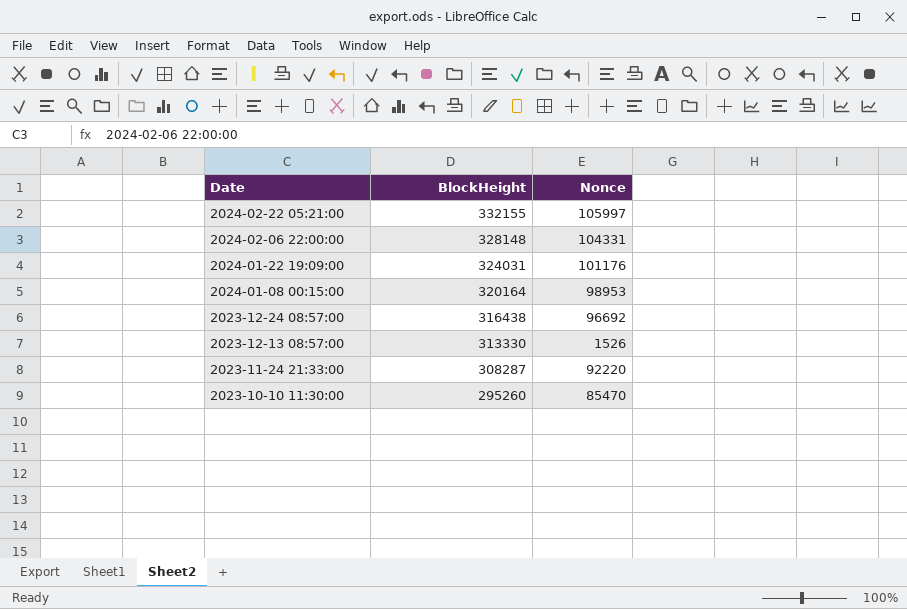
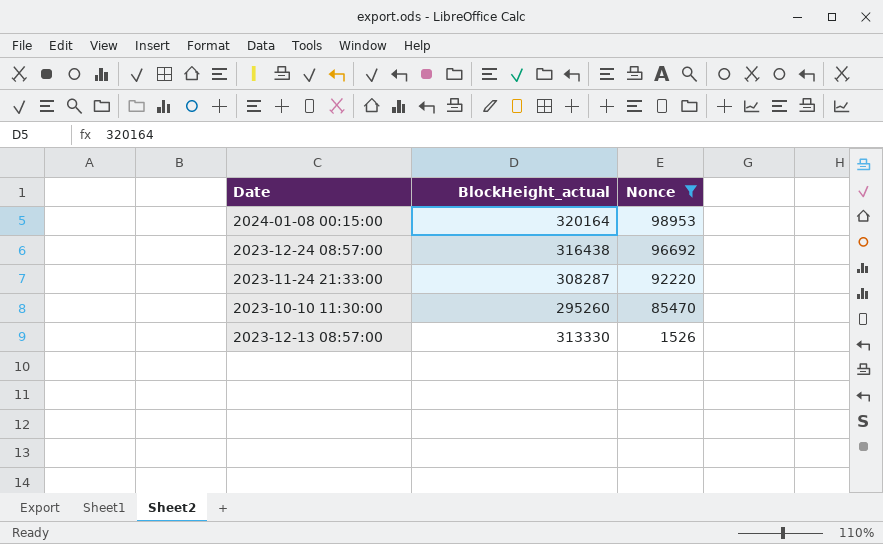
filter: none -> Nonce <= 98953
row order: Date descending -> Nonce descending
column name: BlockHeight -> BlockHeight_actual

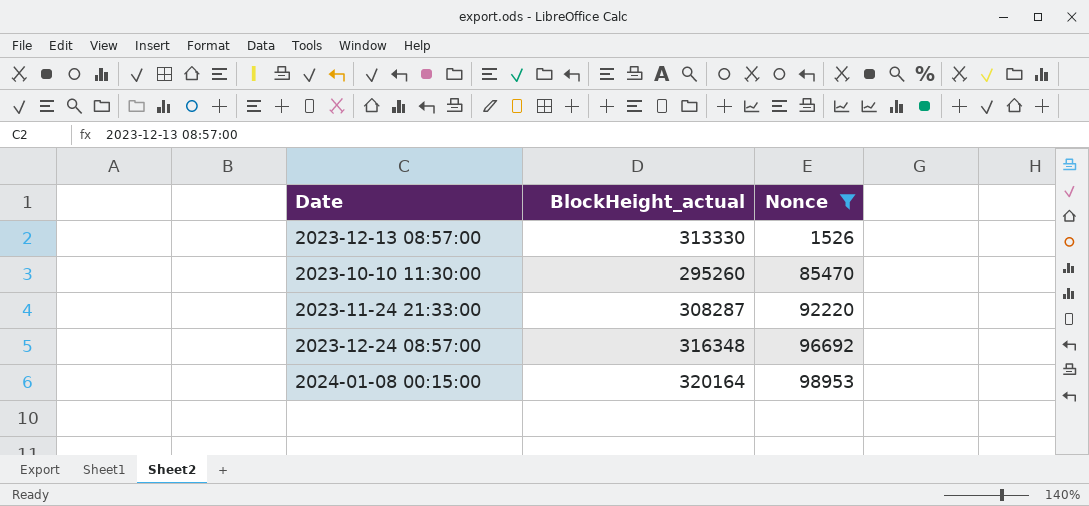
row order: Nonce descending -> Nonce ascending
2023-12-24 08:57:00 | BlockHeight_actual: 316438 -> 316348

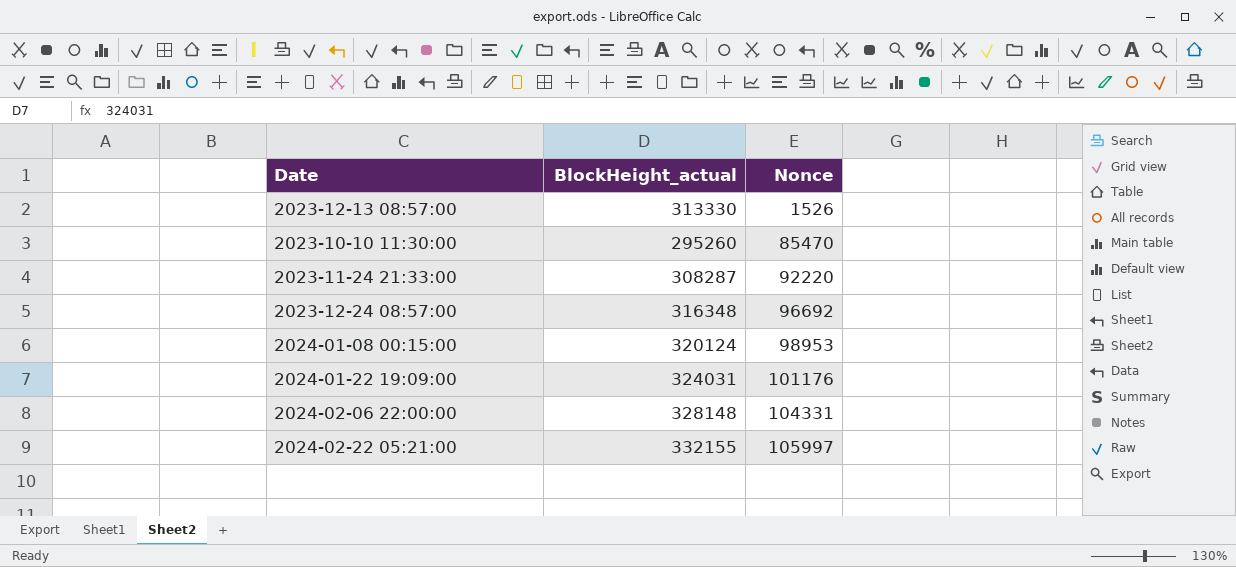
filter: Nonce <= 98953 -> none
2024-01-08 00:15:00 | BlockHeight_actual: 320164 -> 320124

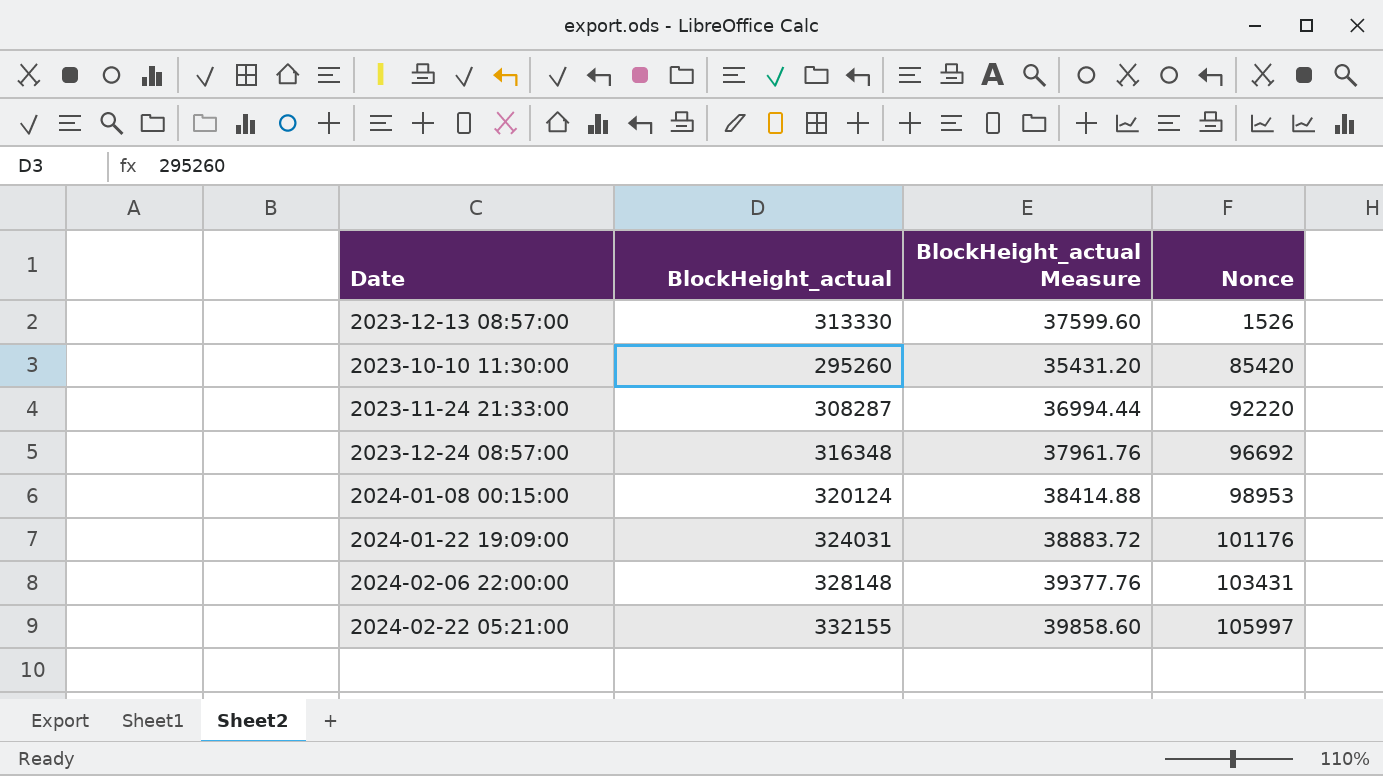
column BlockHeight_actual Measure | formula: none -> [BlockHeight_actual] * 0.12
2023-10-10 11:30:00 | Nonce: 85470 -> 85420
2024-02-06 22:00:00 | Nonce: 104331 -> 103431

